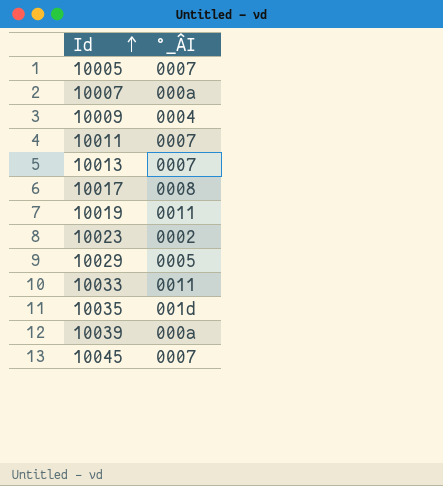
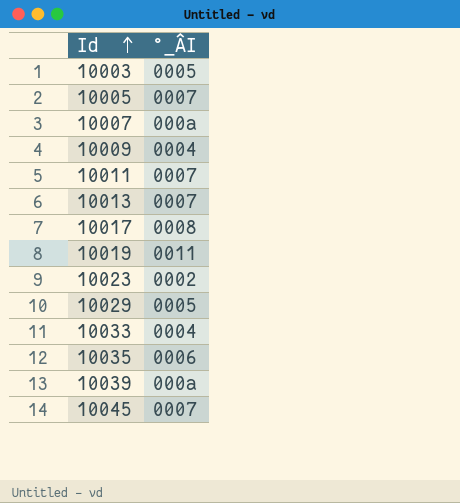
row 10003: none -> 0005
10033 | °_ÂI: 0011 -> 0004
10035 | °_ÂI: 001d -> 0006

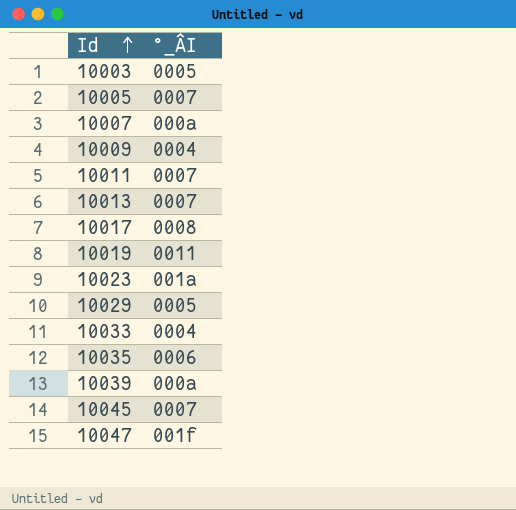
10023 | °_ÂI: 0002 -> 001a
row 10047: none -> 001f

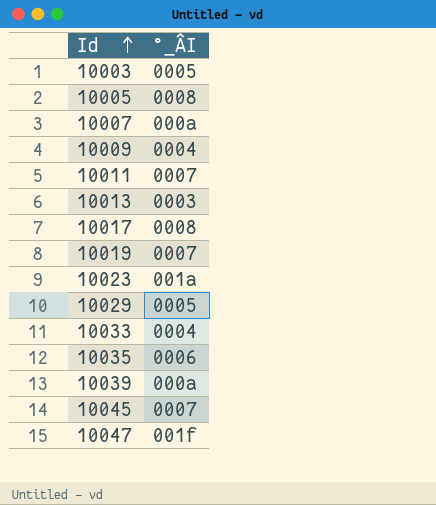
10005 | °_ÂI: 0007 -> 0008
10013 | °_ÂI: 0007 -> 0003
10019 | °_ÂI: 0011 -> 0007

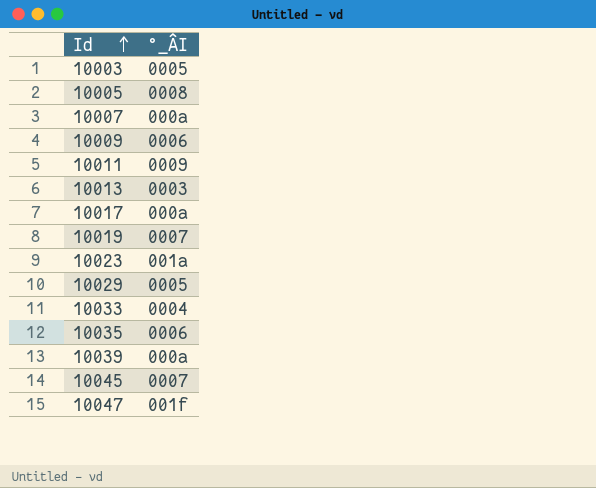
10009 | °_ÂI: 0004 -> 0006
10011 | °_ÂI: 0007 -> 0009
10017 | °_ÂI: 0008 -> 000a

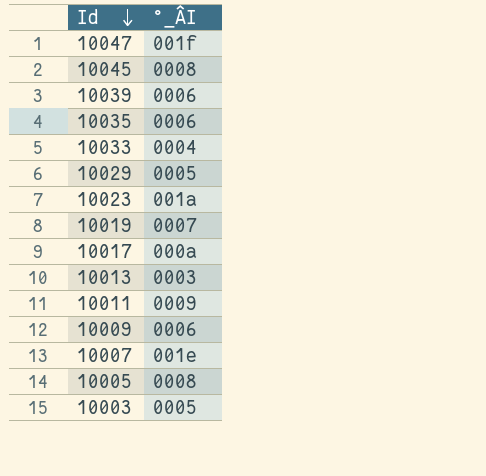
row order: Id ascending -> Id descending
10045 | °_ÂI: 0007 -> 0008
10039 | °_ÂI: 000a -> 0006
10007 | °_ÂI: 000a -> 001e

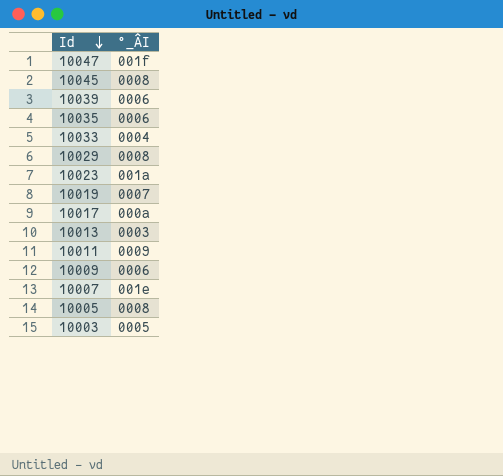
10029 | °_ÂI: 0005 -> 0008

